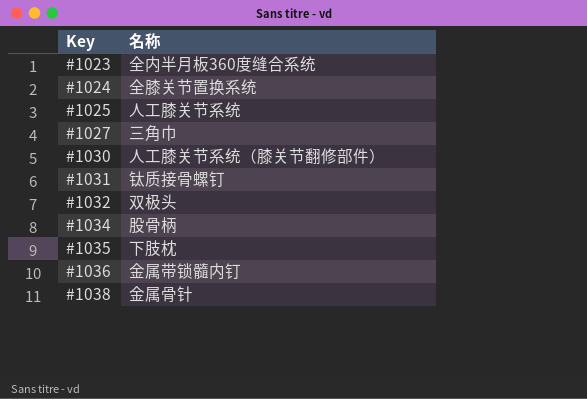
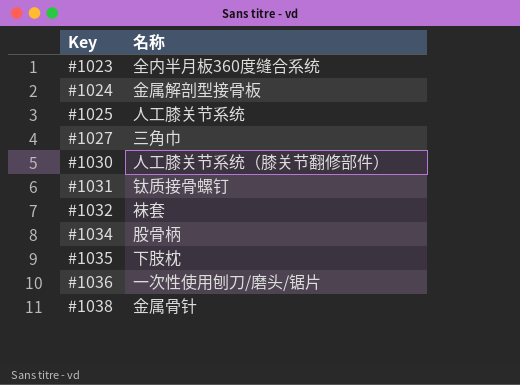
#1024 | 名称: 全膝关节置换系统 -> 金属解剖型接骨板
#1032 | 名称: 双极头 -> 袜套
#1036 | 名称: 金属带锁髓内钉 -> 一次性使用刨刀/磨头/锯片

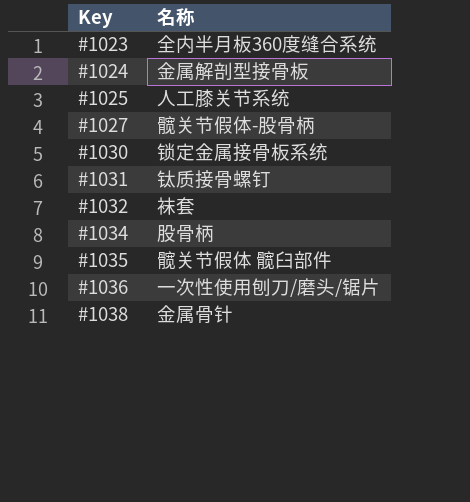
#1027 | 名称: 三角巾 -> 髋关节假体-股骨柄
#1030 | 名称: 人工膝关节系统（膝关节翻修部件） -> 锁定金属接骨板系统
#1035 | 名称: 下肢枕 -> 髋关节假体 髋臼部件

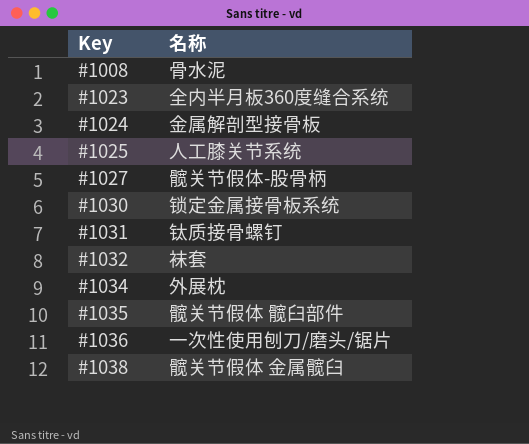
row #1008: none -> 骨水泥
#1034 | 名称: 股骨柄 -> 外展枕
#1038 | 名称: 金属骨针 -> 髋关节假体 金属髋臼

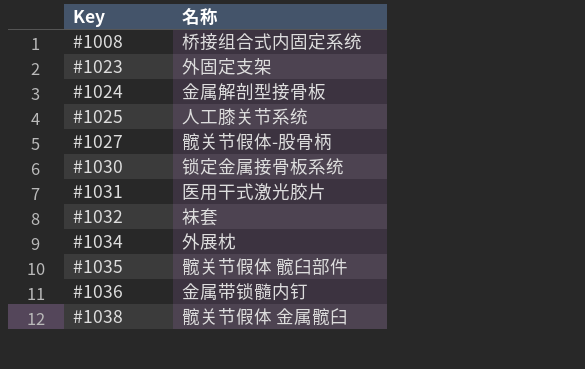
#1008 | 名称: 骨水泥 -> 桥接组合式内固定系统
#1023 | 名称: 全内半月板360度缝合系统 -> 外固定支架
#1031 | 名称: 钛质接骨螺钉 -> 医用干式激光胶片
#1036 | 名称: 一次性使用刨刀/磨头/锯片 -> 金属带锁髓内钉

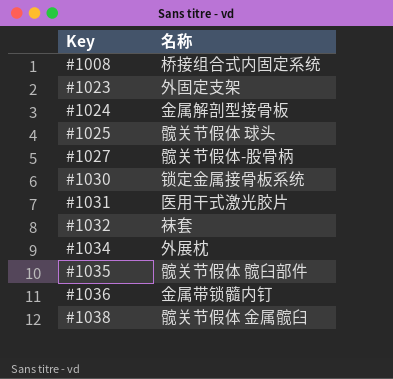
#1025 | 名称: 人工膝关节系统 -> 髋关节假体 球头

